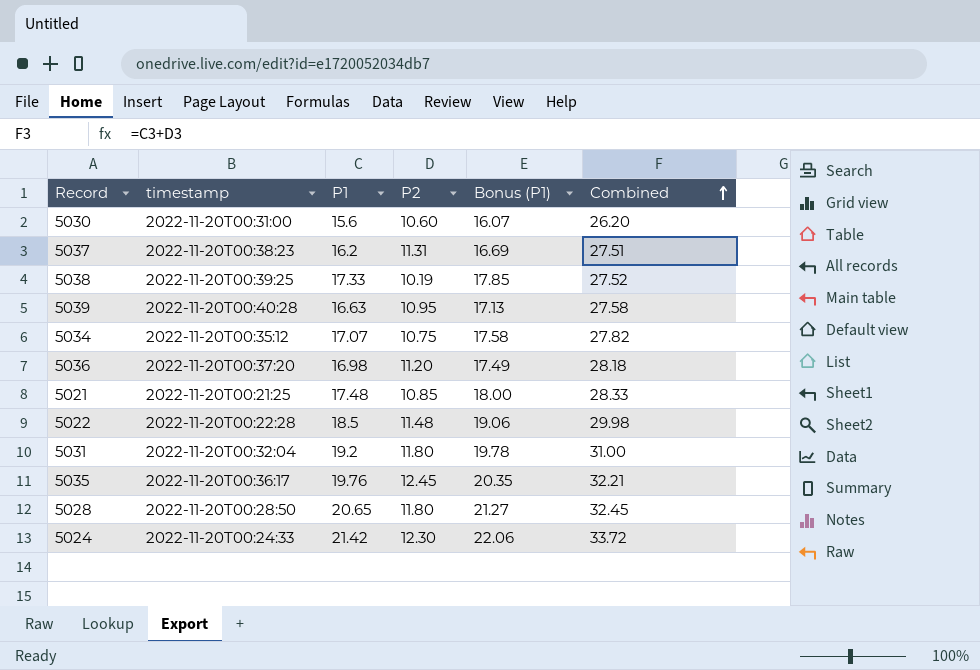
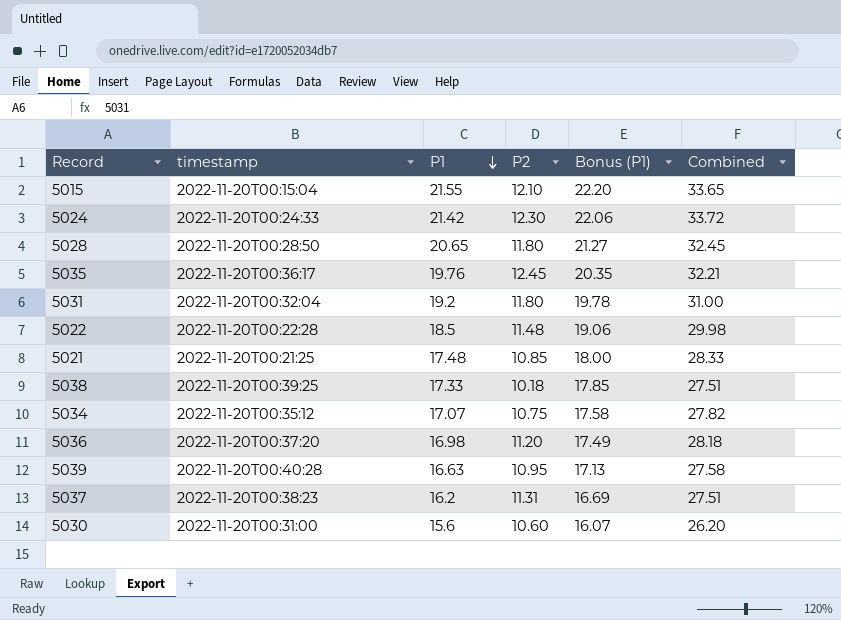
row order: Combined ascending -> P1 descending
row 5015: none -> 2022-11-20T00:15:04 | 21.55 | 12.10 | 22.20 | 33.65
5038 | P2: 10.19 -> 10.18
5038 | Combined: 27.52 -> 27.51

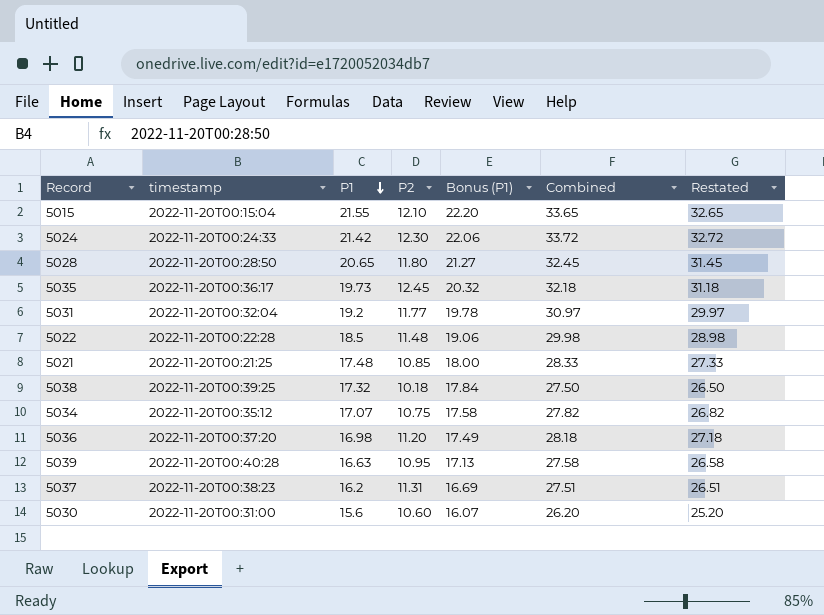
column Restated | formula: none -> [Combined] - 1
5035 | P1: 19.76 -> 19.73
5035 | Bonus (P1): 20.35 -> 20.32
5035 | Combined: 32.21 -> 32.18
5031 | P2: 11.80 -> 11.77
5031 | Combined: 31.00 -> 30.97
5038 | P1: 17.33 -> 17.32
5038 | Bonus (P1): 17.85 -> 17.84
5038 | Combined: 27.51 -> 27.50

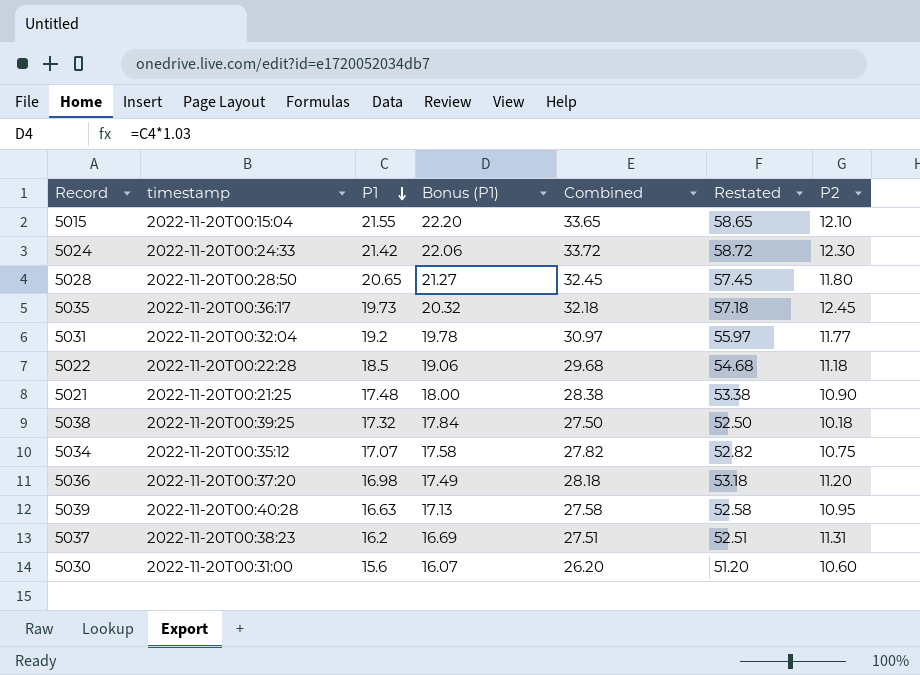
column Restated | formula: [Combined] - 1 -> [Combined] + 25
column P2 | position: 4 -> 7
5022 | Combined: 29.98 -> 29.68
5022 | P2: 11.48 -> 11.18
5021 | Combined: 28.33 -> 28.38
5021 | P2: 10.85 -> 10.90

